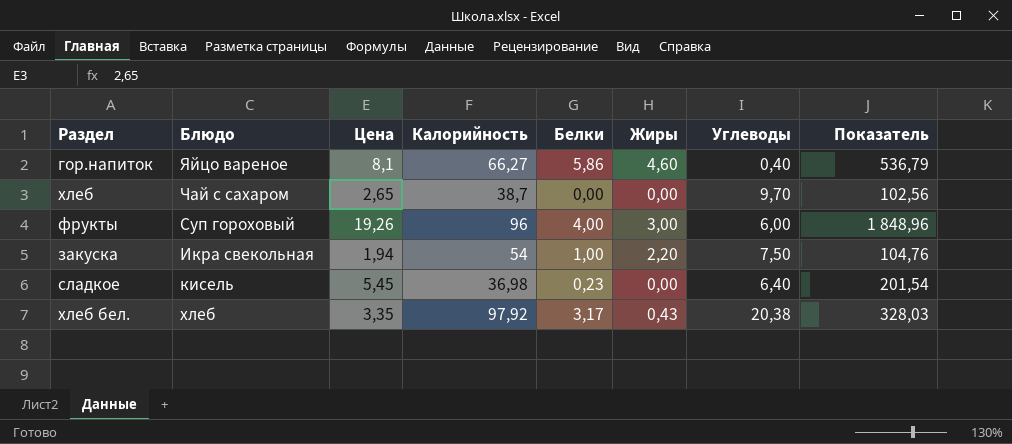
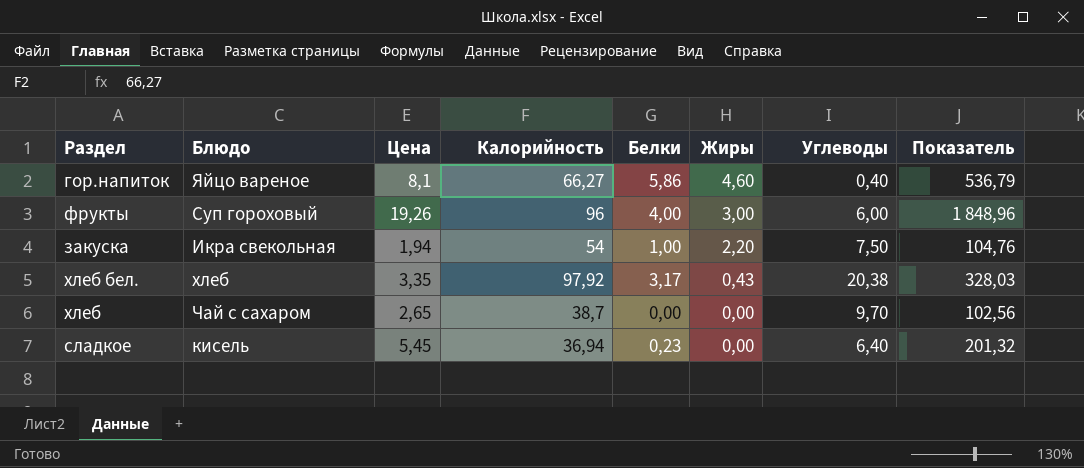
row order: none -> Жиры descending
сладкое | Калорийность: 36,98 -> 36,94
сладкое | Показатель: 201,54 -> 201,32

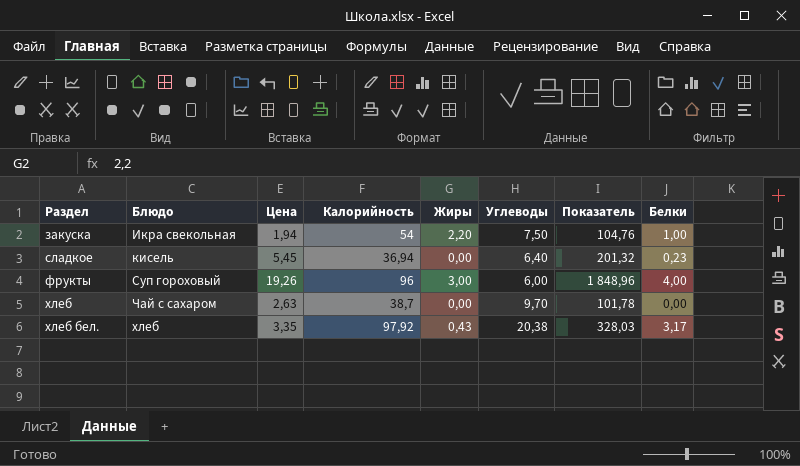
row order: Жиры descending -> Раздел ascending
column Белки | position: 5 -> 8
row гор.напиток: Яйцо вареное | 8,1 | 66,27 | 5,86 | 4,60 | 0,40 | 536,79 -> none
хлеб | Цена: 2,65 -> 2,63
хлеб | Показатель: 102,56 -> 101,78

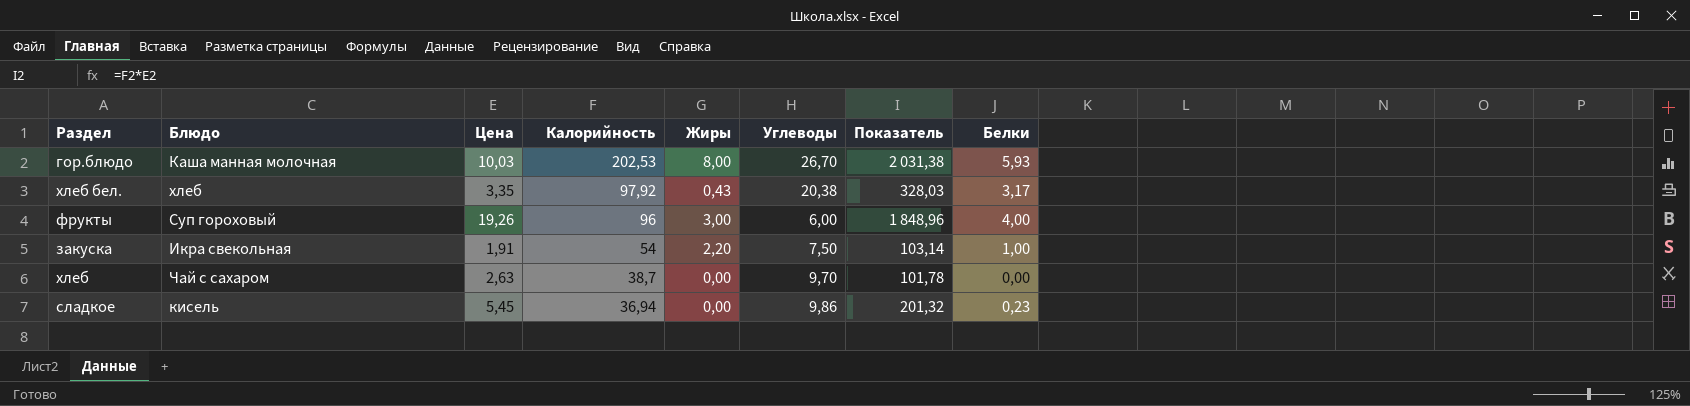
row order: Раздел ascending -> Калорийность descending
row гор.блюдо: none -> Каша манная молочная | 10,03 | 202,53 | 8,00 | 26,70 | 2 031,38 | 5,93
закуска | Цена: 1,94 -> 1,91
закуска | Показатель: 104,76 -> 103,14
сладкое | Углеводы: 6,40 -> 9,86

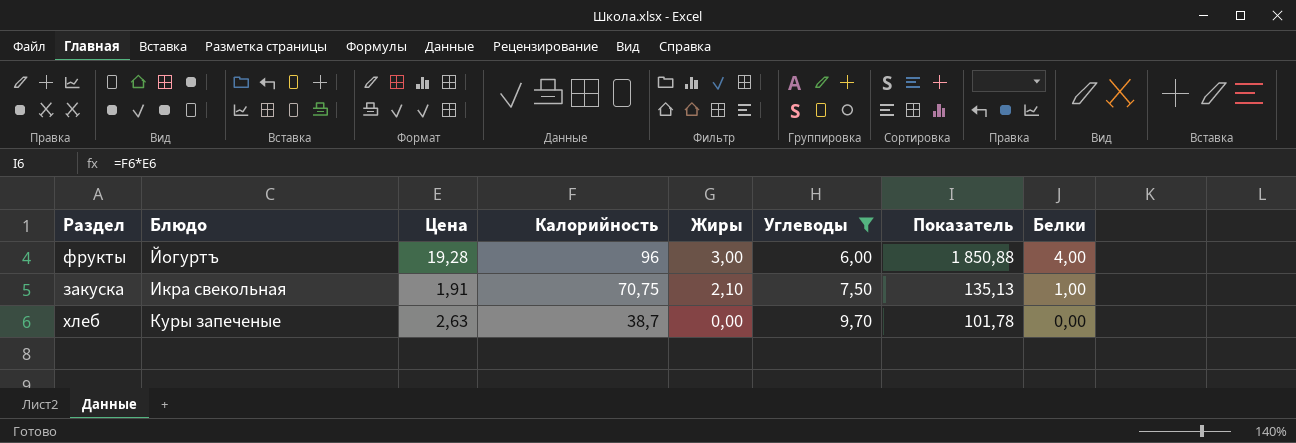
filter: none -> Углеводы <= 9,70
фрукты | Блюдо: Суп гороховый -> Йогуртъ
фрукты | Цена: 19,26 -> 19,28
фрукты | Показатель: 1 848,96 -> 1 850,88
закуска | Калорийность: 54 -> 70,75
закуска | Жиры: 2,20 -> 2,10
закуска | Показатель: 103,14 -> 135,13
хлеб | Блюдо: Чай с сахаром -> Куры запеченые

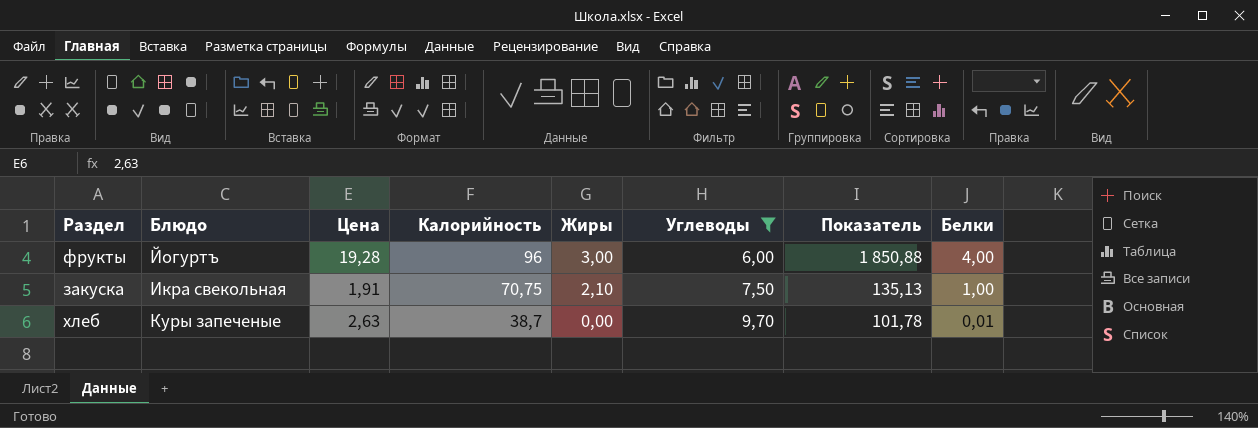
хлеб | Белки: 0,00 -> 0,01

